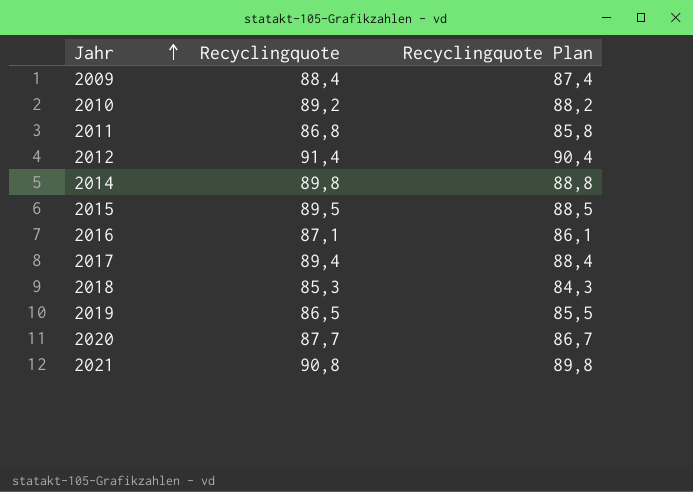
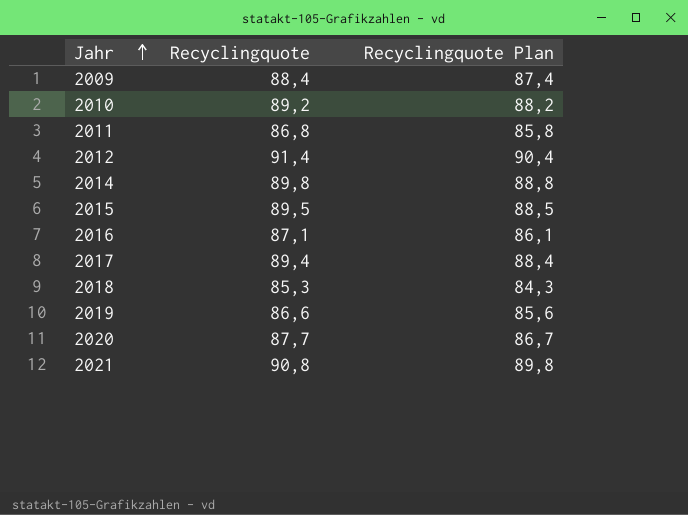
2019 | Recyclingquote: 86,5 -> 86,6
2019 | Recyclingquote Plan: 85,5 -> 85,6

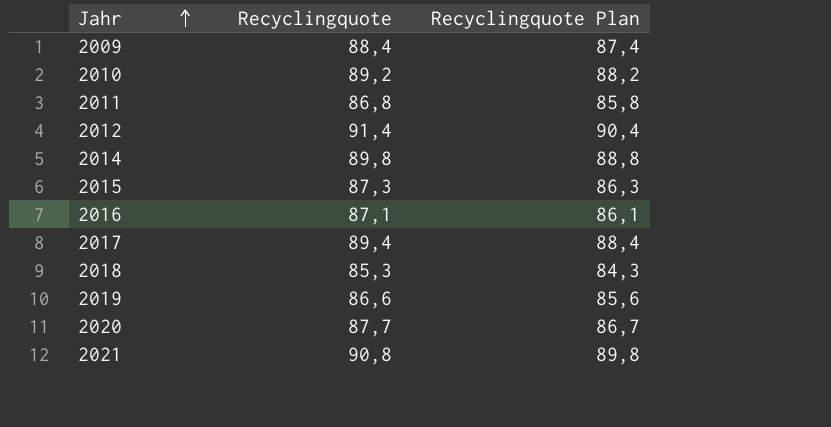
2015 | Recyclingquote: 89,5 -> 87,3
2015 | Recyclingquote Plan: 88,5 -> 86,3

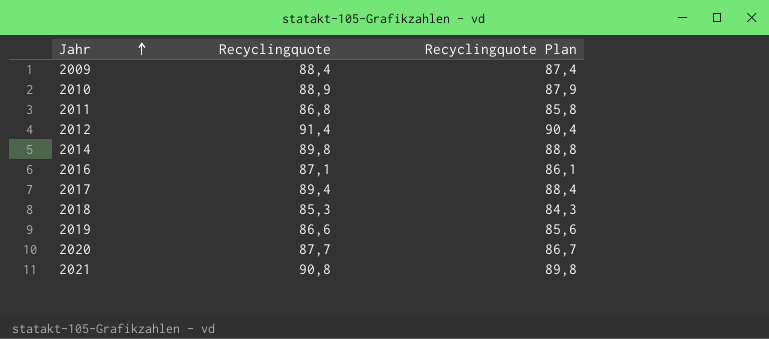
row 2015: 87,3 | 86,3 -> none
2010 | Recyclingquote: 89,2 -> 88,9
2010 | Recyclingquote Plan: 88,2 -> 87,9

